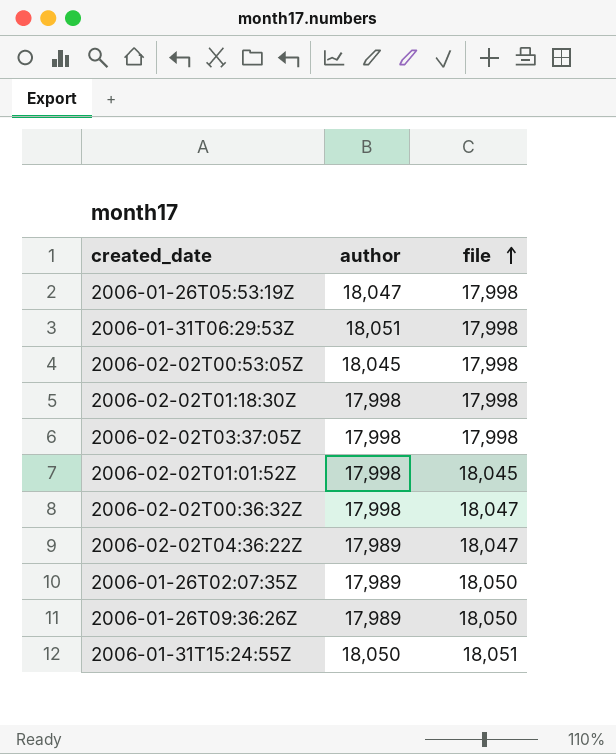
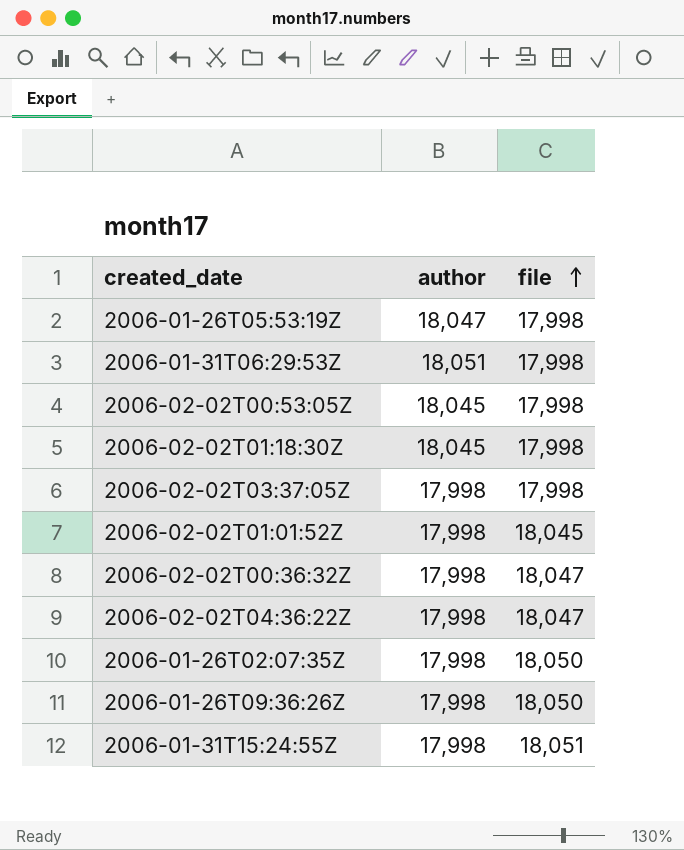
2006-02-02T01:18:30Z | author: 17,998 -> 18,045
2006-02-02T04:36:22Z | author: 17,989 -> 17,998
2006-01-26T02:07:35Z | author: 17,989 -> 17,998
2006-01-26T09:36:26Z | author: 17,989 -> 17,998
2006-01-31T15:24:55Z | author: 18,050 -> 17,998

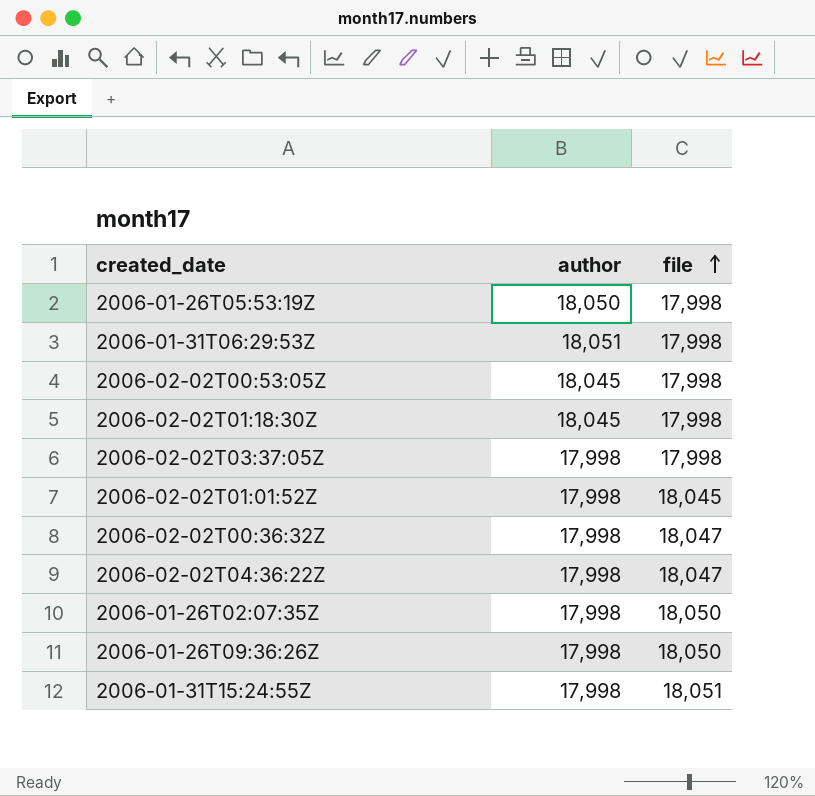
2006-01-26T05:53:19Z | author: 18,047 -> 18,050

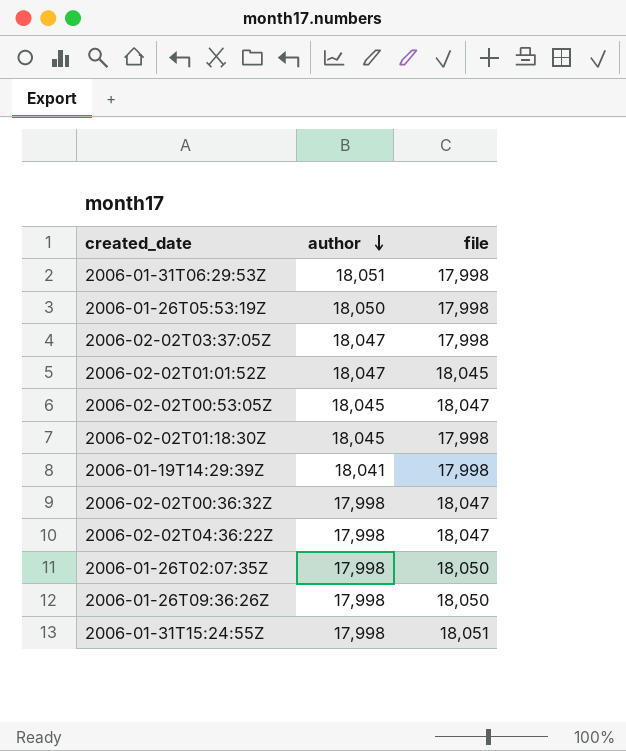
row order: file ascending -> author descending
2006-02-02T03:37:05Z | author: 17,998 -> 18,047
2006-02-02T01:01:52Z | author: 17,998 -> 18,047
2006-02-02T00:53:05Z | file: 17,998 -> 18,047
row 2006-01-19T14:29:39Z: none -> 18,041 | 17,998

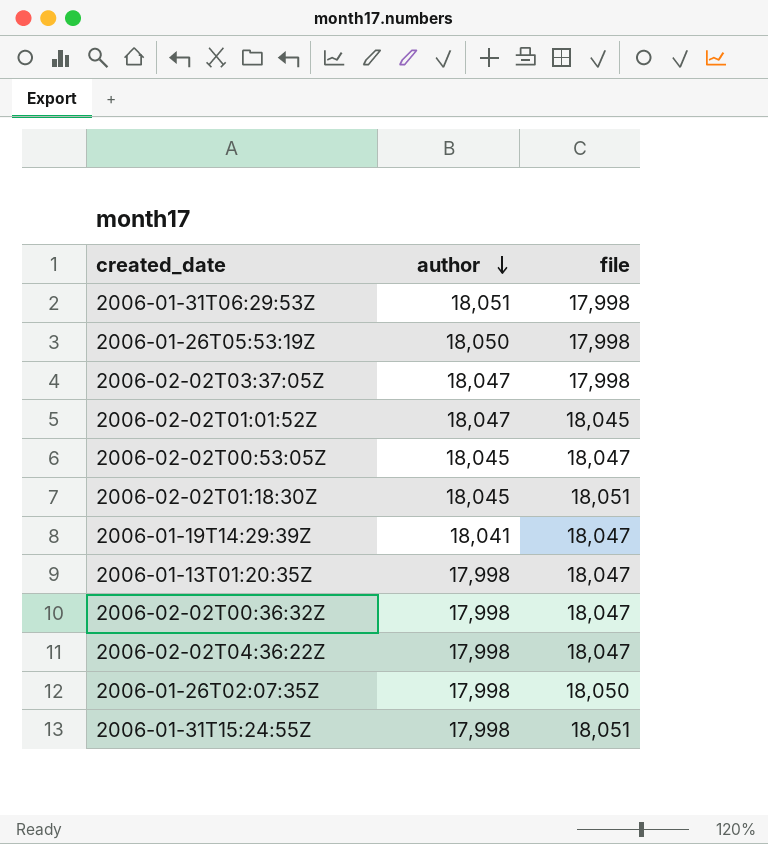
row 2006-01-26T09:36:26Z: 17,998 | 18,050 -> none
2006-02-02T01:18:30Z | file: 17,998 -> 18,051
2006-01-19T14:29:39Z | file: 17,998 -> 18,047
row 2006-01-13T01:20:35Z: none -> 17,998 | 18,047

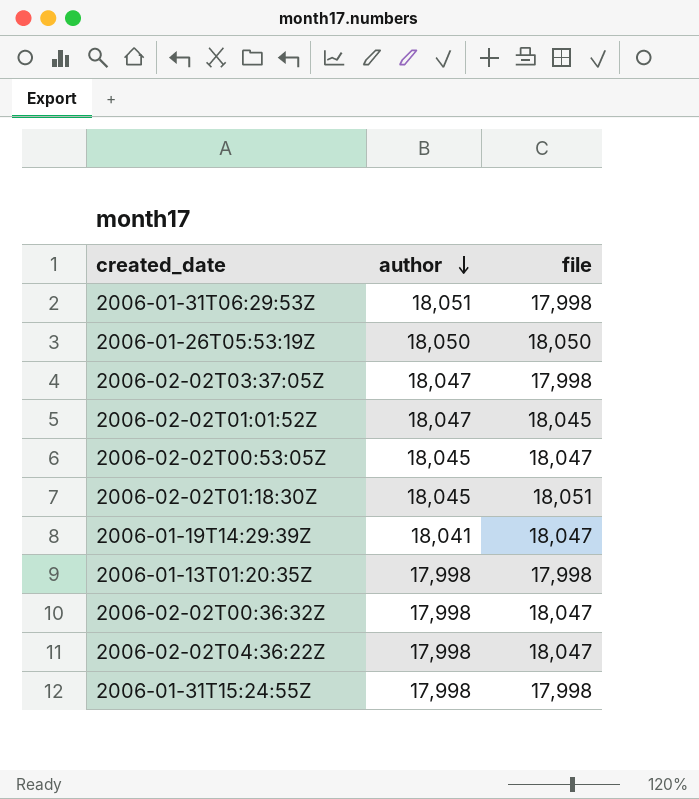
row 2006-01-26T02:07:35Z: 17,998 | 18,050 -> none
2006-01-26T05:53:19Z | file: 17,998 -> 18,050
2006-01-13T01:20:35Z | file: 18,047 -> 17,998
2006-01-31T15:24:55Z | file: 18,051 -> 17,998

